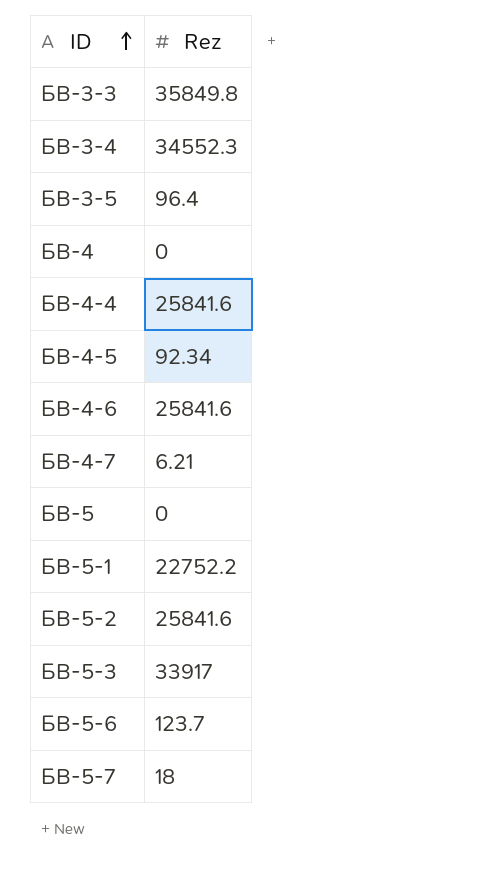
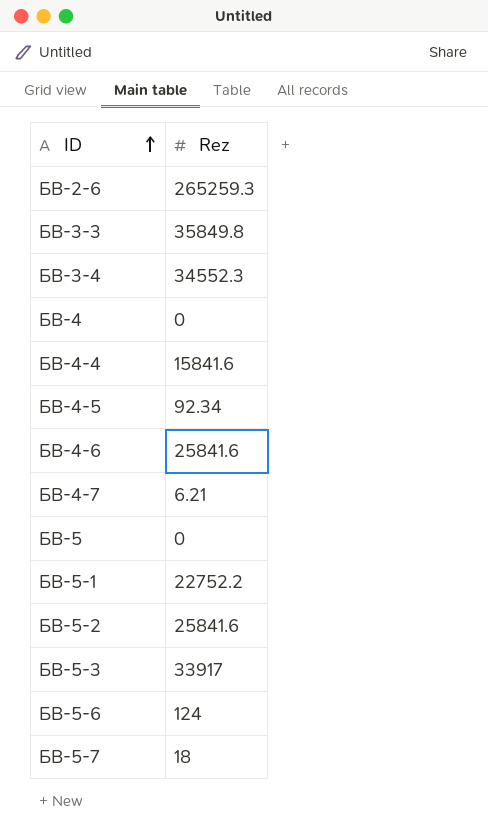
row БВ-3-5: 96.4 -> none
row БВ-2-6: none -> 265259.3
БВ-4-4 | Rez: 25841.6 -> 15841.6
БВ-5-6 | Rez: 123.7 -> 124

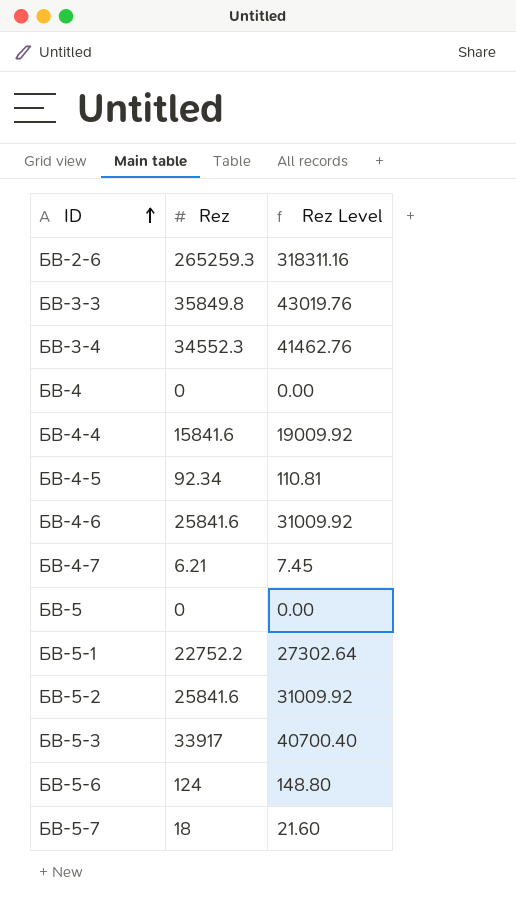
column Rez Level | formula: none -> [Rez] * 1.2

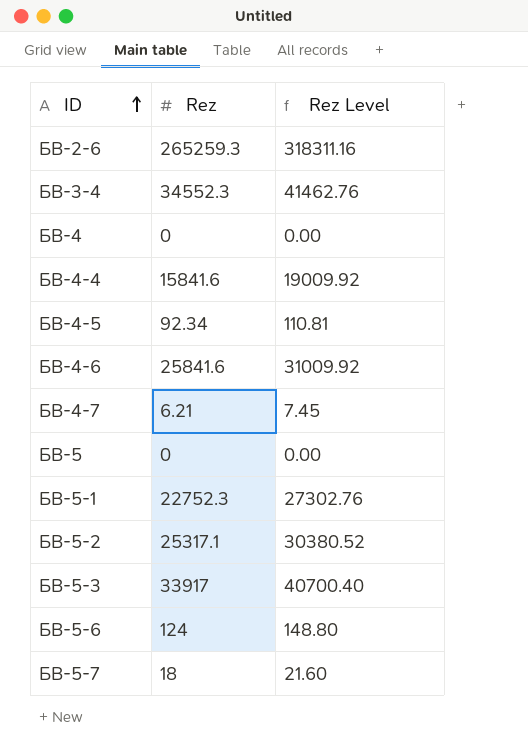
row БВ-3-3: 35849.8 | 43019.76 -> none
БВ-5-1 | Rez: 22752.2 -> 22752.3
БВ-5-1 | Rez Level: 27302.64 -> 27302.76
БВ-5-2 | Rez: 25841.6 -> 25317.1
БВ-5-2 | Rez Level: 31009.92 -> 30380.52

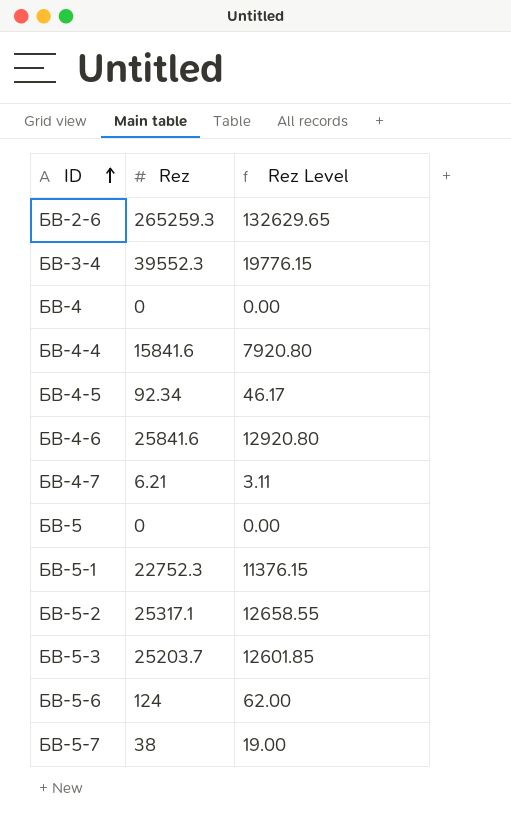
column Rez Level | formula: [Rez] * 1.2 -> [Rez] * 0.5
БВ-3-4 | Rez: 34552.3 -> 39552.3
БВ-5-3 | Rez: 33917 -> 25203.7
БВ-5-7 | Rez: 18 -> 38

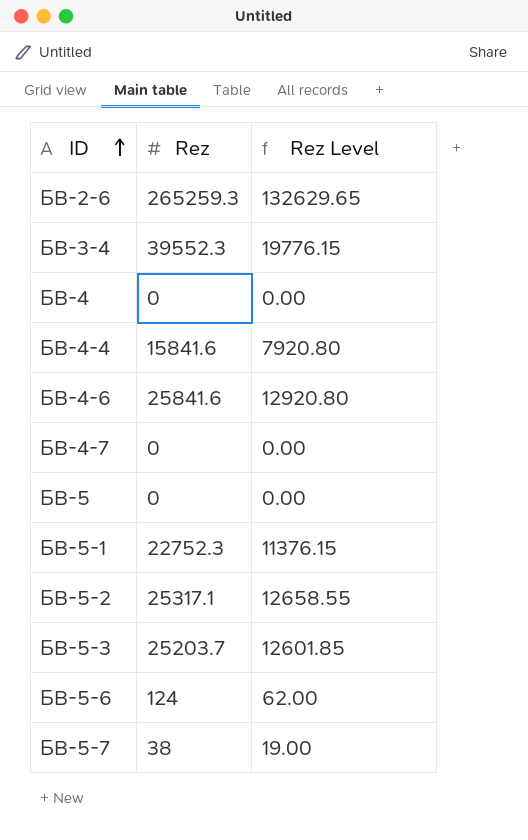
row БВ-4-5: 92.34 | 46.17 -> none
БВ-4-7 | Rez: 6.21 -> 0
БВ-4-7 | Rez Level: 3.11 -> 0.00

